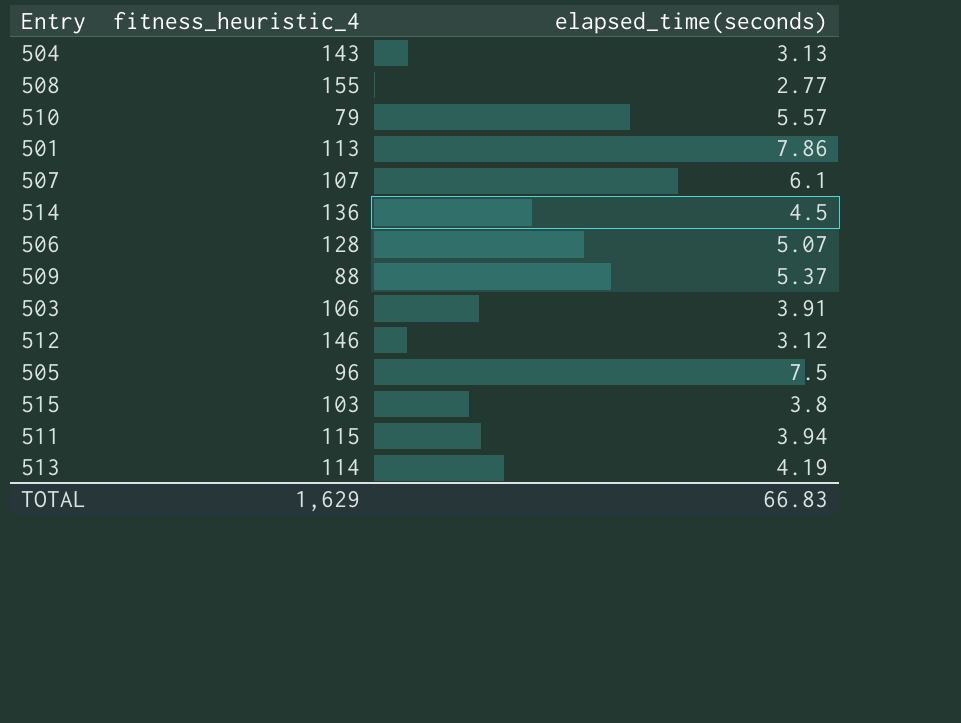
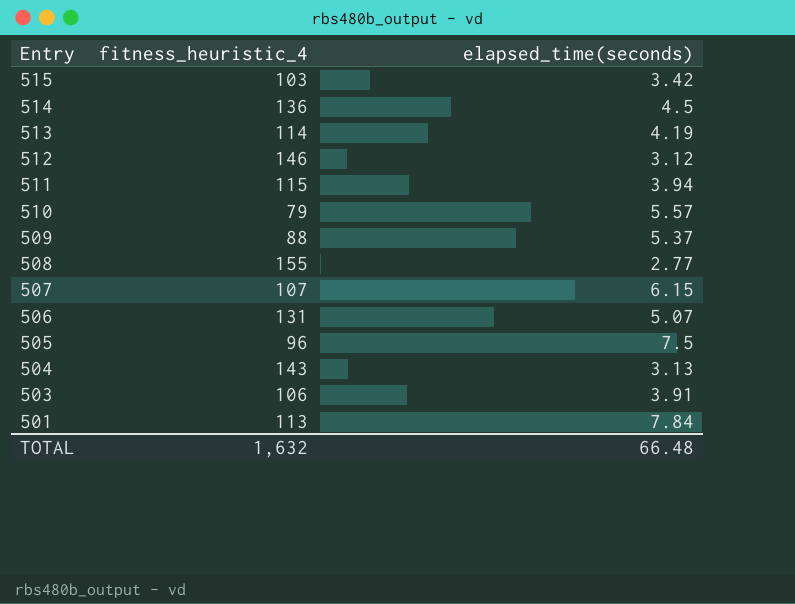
row order: none -> Entry descending
515 | elapsed_time(seconds): 3.8 -> 3.42
507 | elapsed_time(seconds): 6.1 -> 6.15
506 | fitness_heuristic_4: 128 -> 131
501 | elapsed_time(seconds): 7.86 -> 7.84
TOTAL | fitness_heuristic_4: 1,629 -> 1,632
TOTAL | elapsed_time(seconds): 66.83 -> 66.48

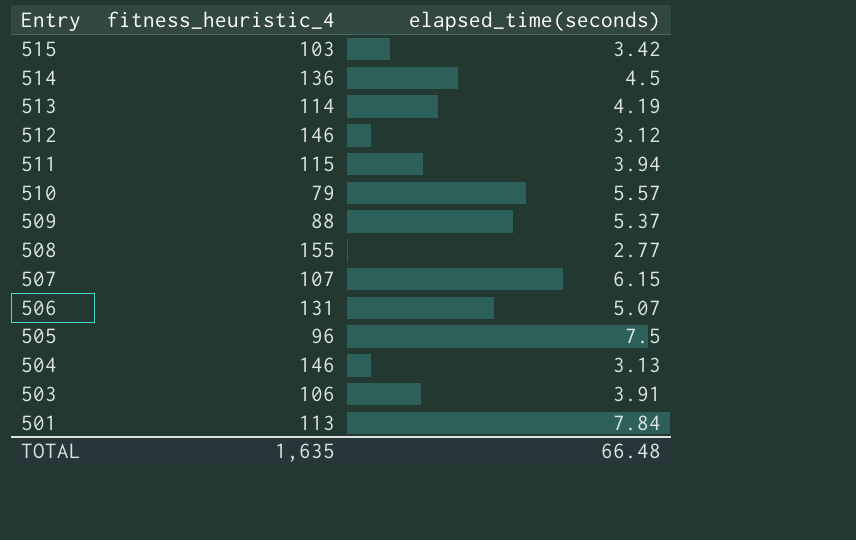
504 | fitness_heuristic_4: 143 -> 146
TOTAL | fitness_heuristic_4: 1,632 -> 1,635

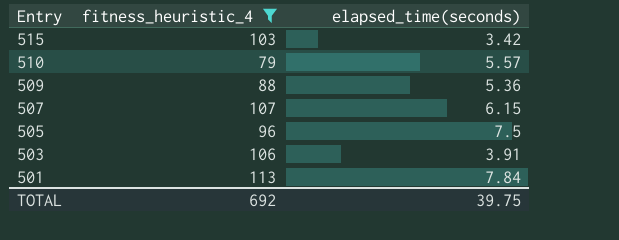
filter: none -> fitness_heuristic_4 <= 113
509 | elapsed_time(seconds): 5.37 -> 5.36
TOTAL | fitness_heuristic_4: 1,635 -> 692
TOTAL | elapsed_time(seconds): 66.48 -> 39.75

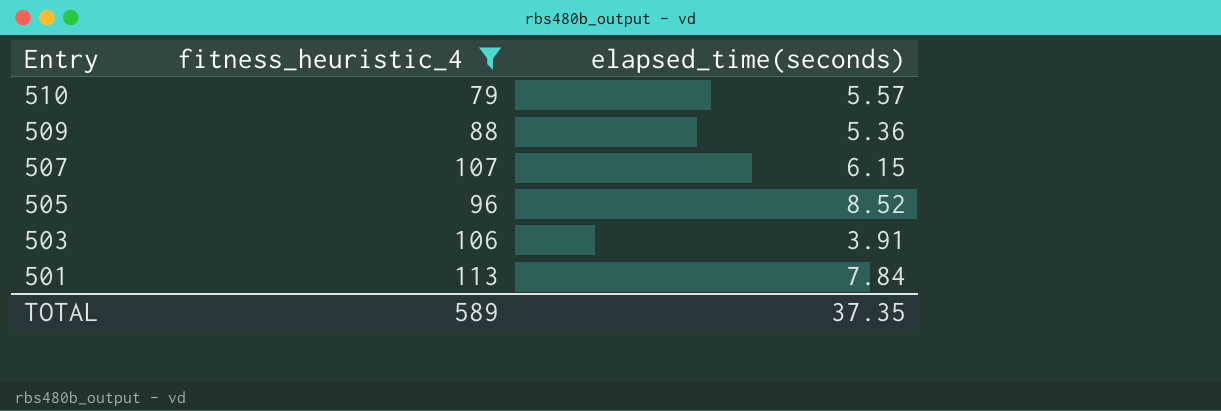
row 515: 103 | 3.42 -> none
505 | elapsed_time(seconds): 7.5 -> 8.52
TOTAL | fitness_heuristic_4: 692 -> 589
TOTAL | elapsed_time(seconds): 39.75 -> 37.35

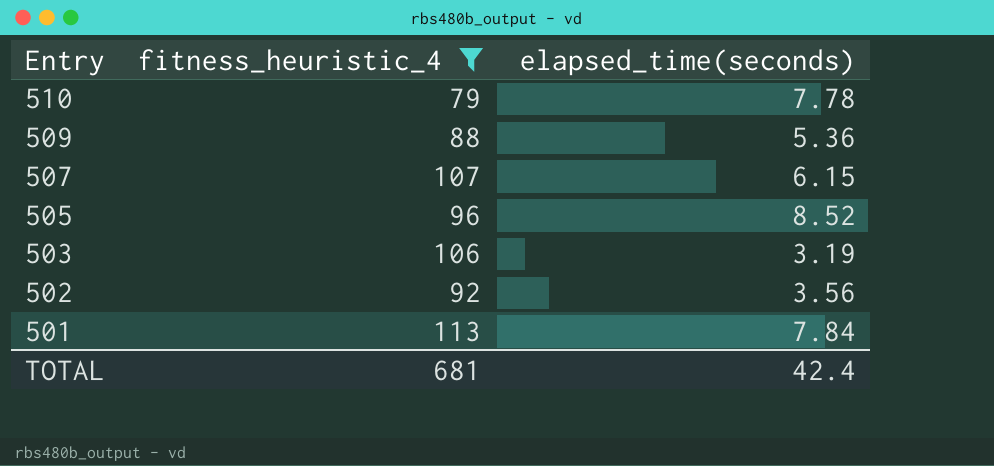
510 | elapsed_time(seconds): 5.57 -> 7.78
503 | elapsed_time(seconds): 3.91 -> 3.19
row 502: none -> 92 | 3.56
TOTAL | fitness_heuristic_4: 589 -> 681
TOTAL | elapsed_time(seconds): 37.35 -> 42.4

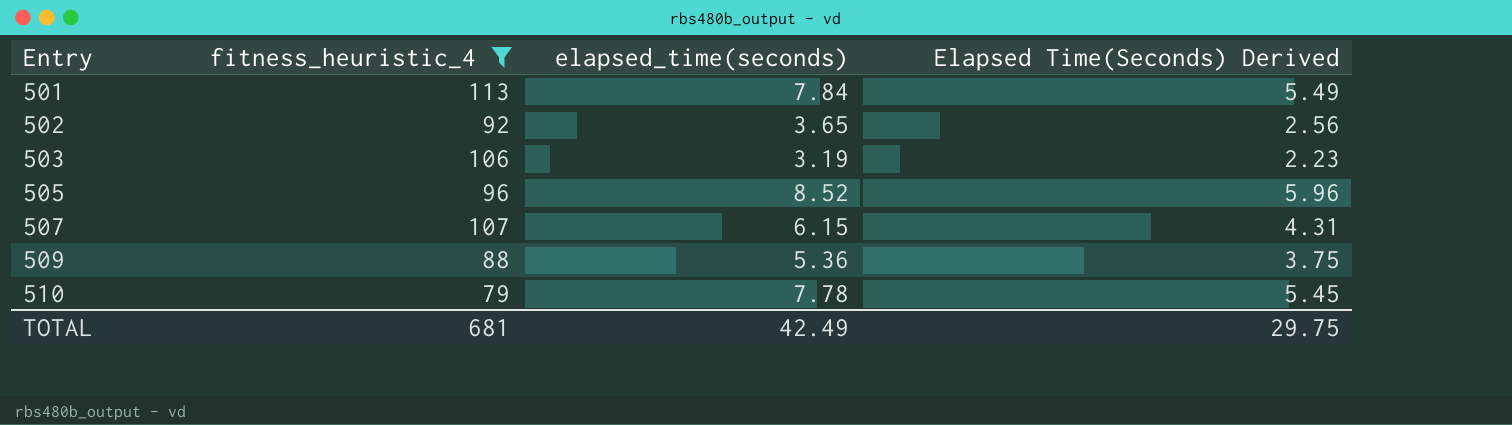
row order: Entry descending -> Entry ascending
column Elapsed Time(Seconds) Derived | formula: none -> [elapsed_time(seconds)] * 0.7
502 | elapsed_time(seconds): 3.56 -> 3.65
TOTAL | elapsed_time(seconds): 42.4 -> 42.49

